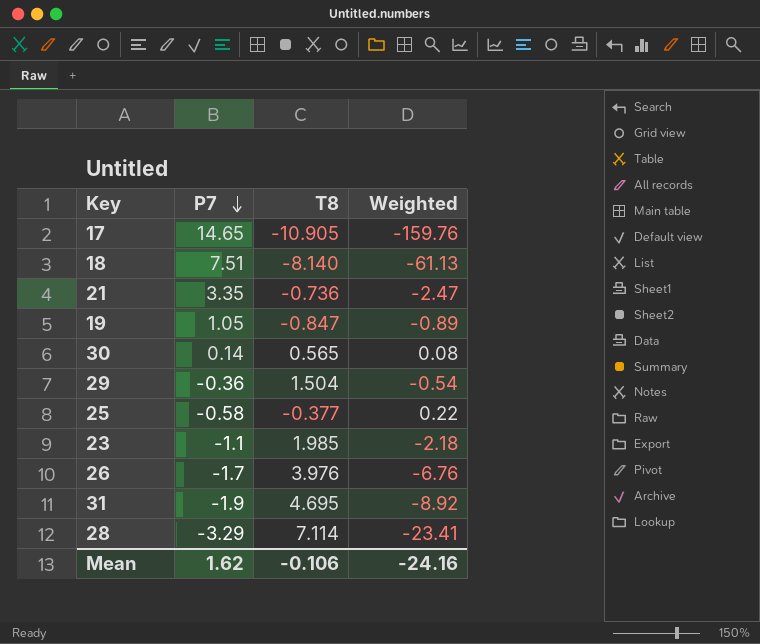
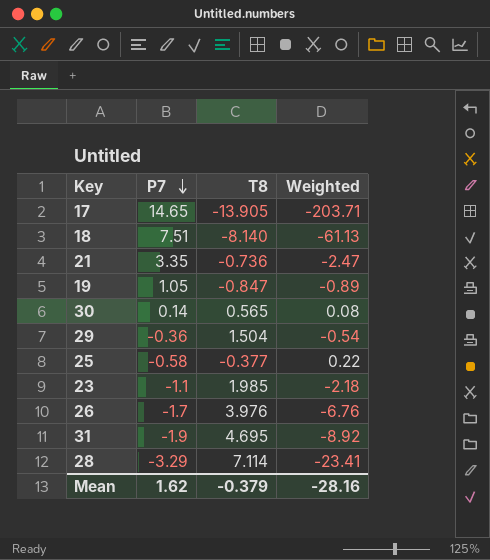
17 | T8: -10.905 -> -13.905
17 | Weighted: -159.76 -> -203.71
Mean | T8: -0.106 -> -0.379
Mean | Weighted: -24.16 -> -28.16

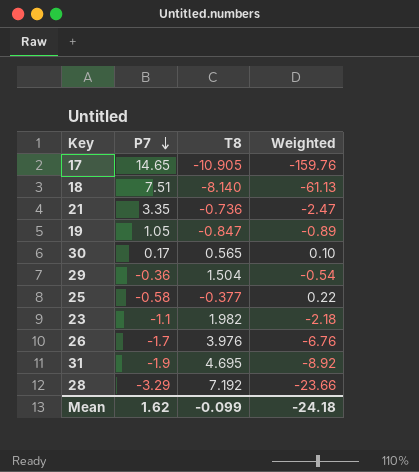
17 | T8: -13.905 -> -10.905
17 | Weighted: -203.71 -> -159.76
30 | P7: 0.14 -> 0.17
30 | Weighted: 0.08 -> 0.10
23 | T8: 1.985 -> 1.982
28 | T8: 7.114 -> 7.192
28 | Weighted: -23.41 -> -23.66
Mean | T8: -0.379 -> -0.099
Mean | Weighted: -28.16 -> -24.18

